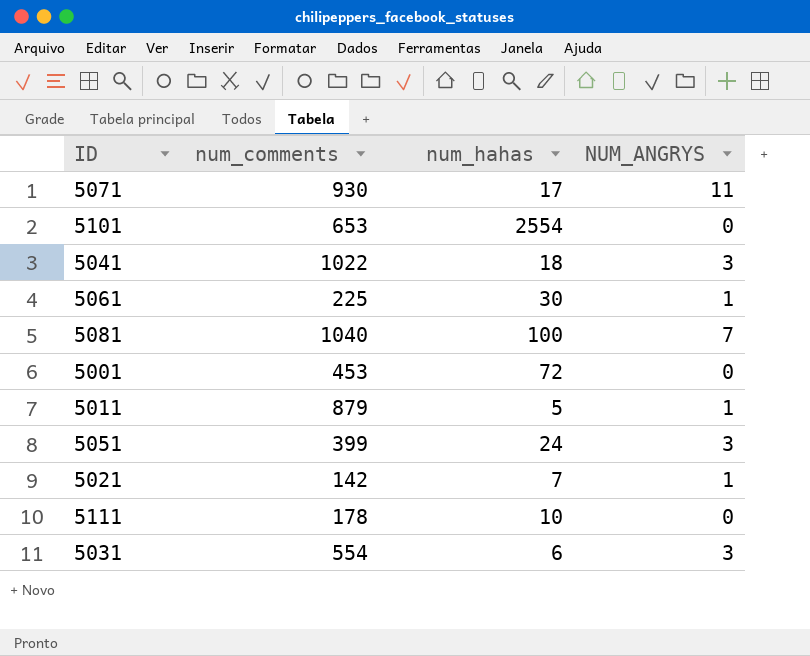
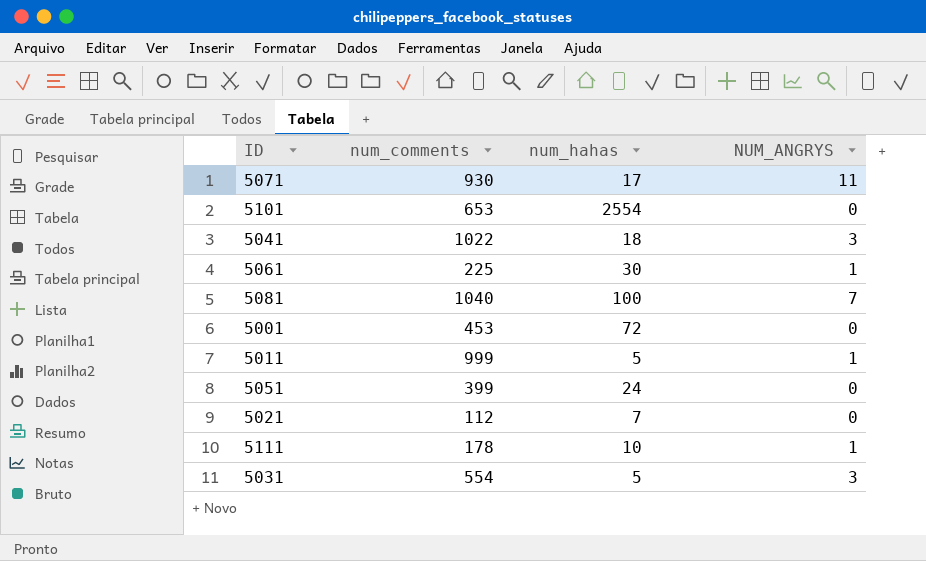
5011 | num_comments: 879 -> 999
5051 | NUM_ANGRYS: 3 -> 0
5021 | num_comments: 142 -> 112
5021 | NUM_ANGRYS: 1 -> 0
5111 | NUM_ANGRYS: 0 -> 1
5031 | num_hahas: 6 -> 5

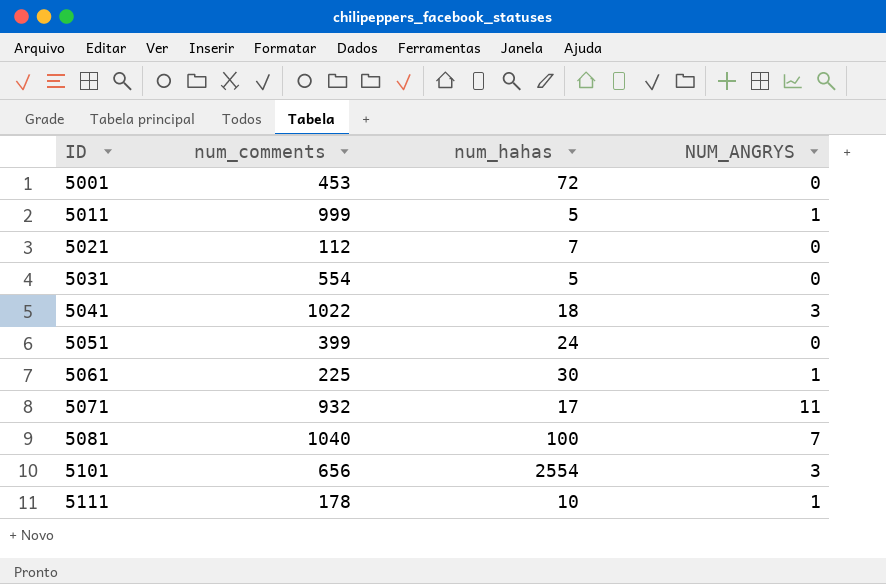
row order: none -> ID ascending
5031 | NUM_ANGRYS: 3 -> 0
5071 | num_comments: 930 -> 932
5101 | num_comments: 653 -> 656
5101 | NUM_ANGRYS: 0 -> 3

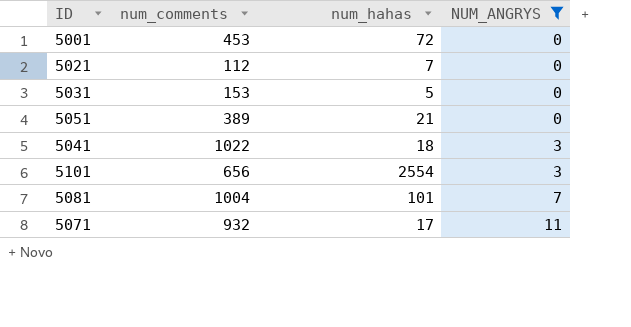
filter: none -> NUM_ANGRYS != 1
row order: ID ascending -> NUM_ANGRYS ascending
5031 | num_comments: 554 -> 153
5051 | num_comments: 399 -> 389
5051 | num_hahas: 24 -> 21
5081 | num_comments: 1040 -> 1004
5081 | num_hahas: 100 -> 101

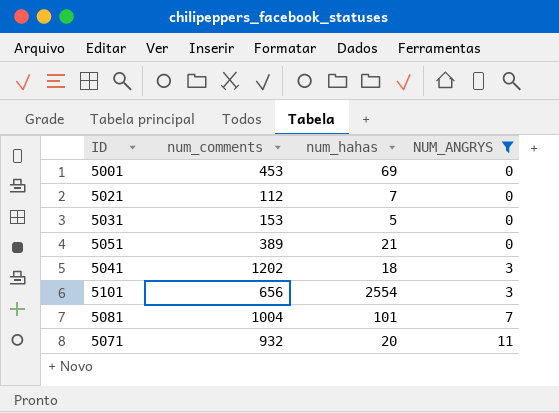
5001 | num_hahas: 72 -> 69
5041 | num_comments: 1022 -> 1202
5071 | num_hahas: 17 -> 20

